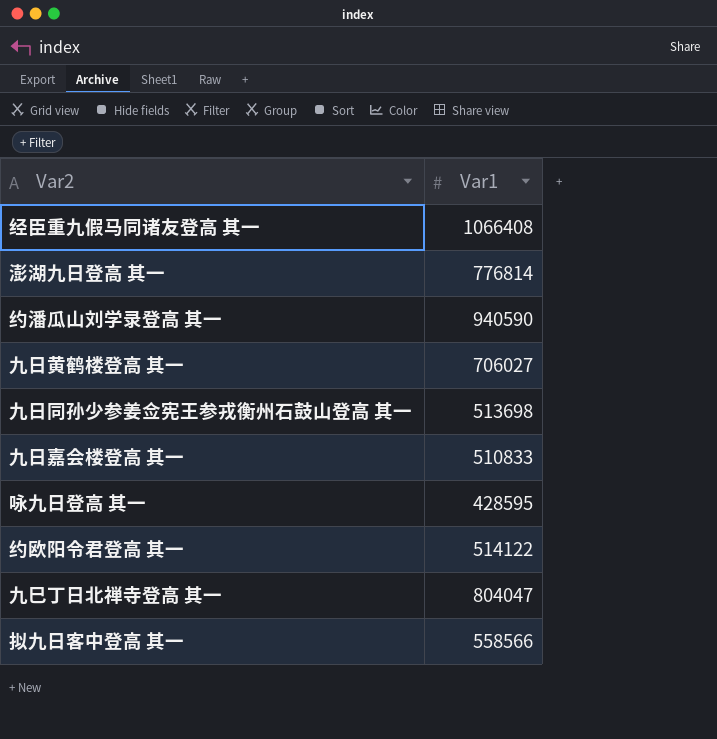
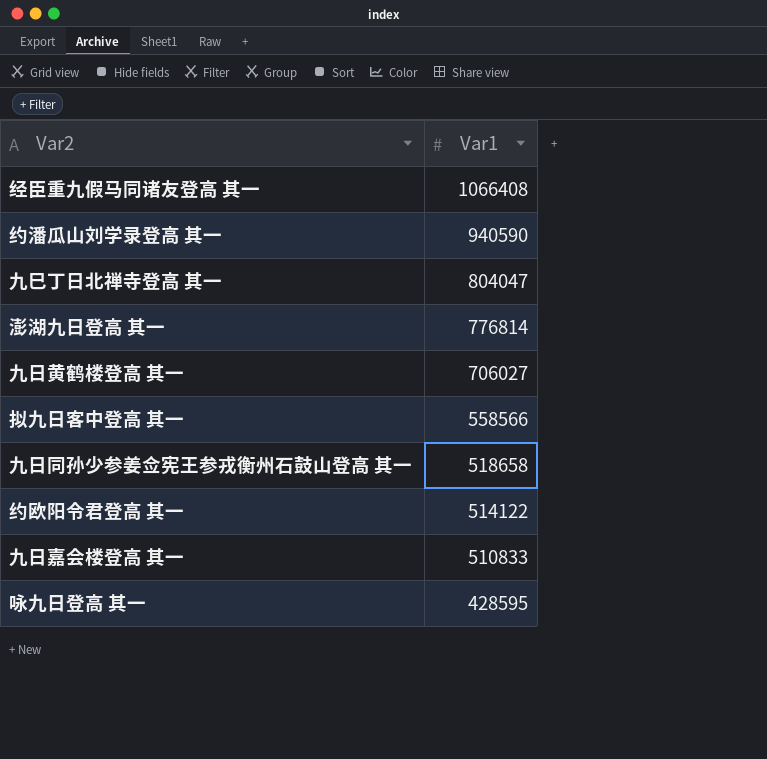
row order: none -> Var1 descending
九日同孙少参姜佥宪王参戎衡州石鼓山登高 其一 | Var1: 513698 -> 518658

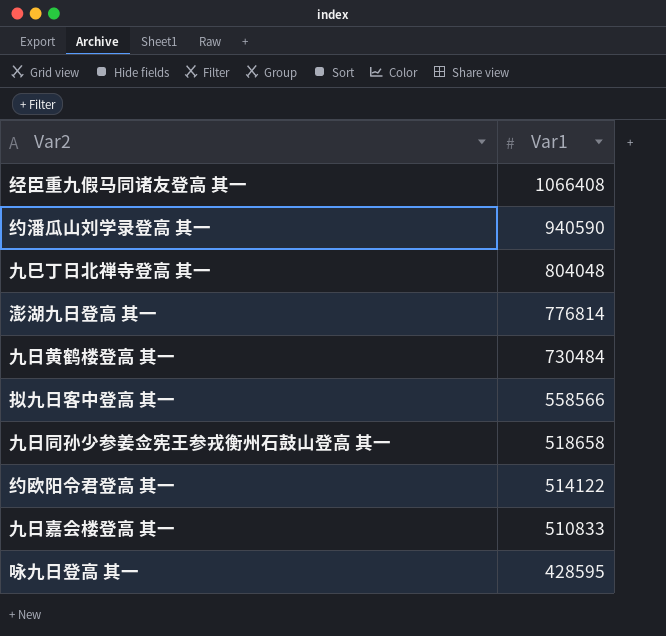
九巳丁日北禅寺登高 其一 | Var1: 804047 -> 804048
九日黄鹤楼登高 其一 | Var1: 706027 -> 730484

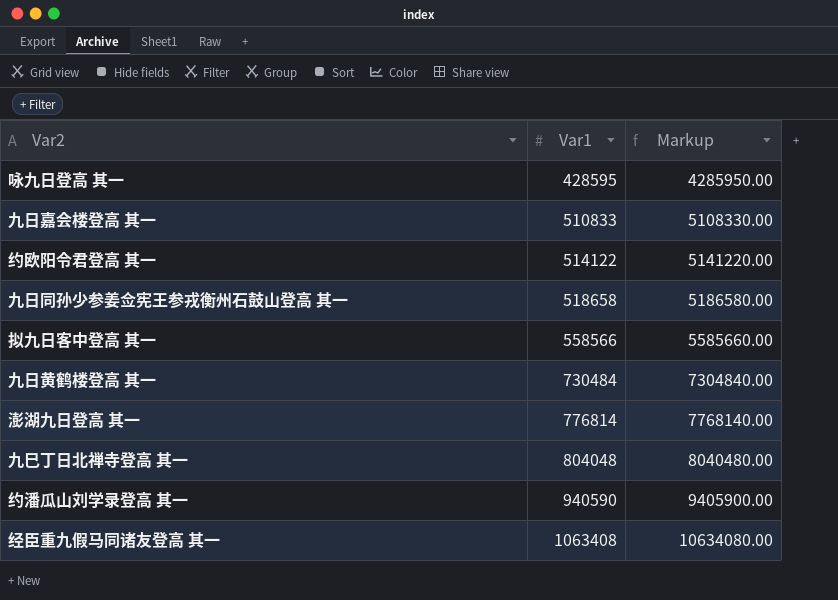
row order: Var1 descending -> Var1 ascending
column Markup | formula: none -> [Var1] * 10
经臣重九假马同诸友登高 其一 | Var1: 1066408 -> 1063408

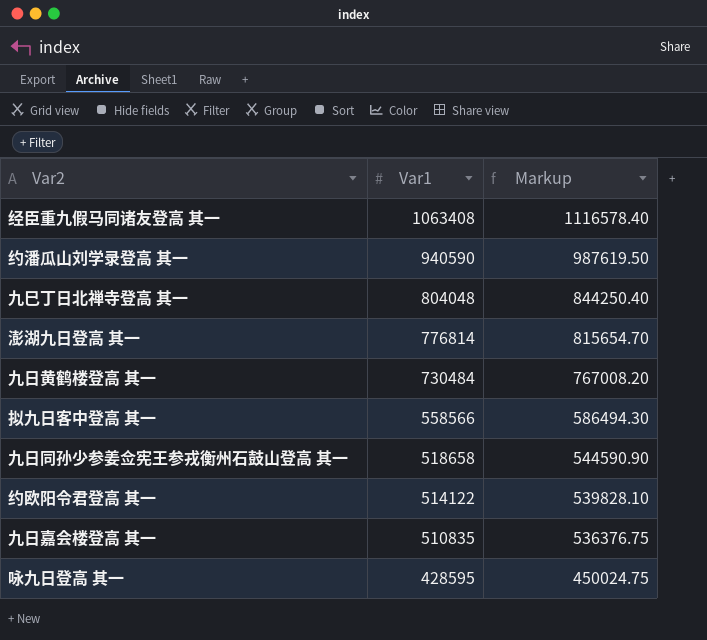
row order: Var1 ascending -> Var1 descending
column Markup | formula: [Var1] * 10 -> [Var1] * 1.05
九日嘉会楼登高 其一 | Var1: 510833 -> 510835

